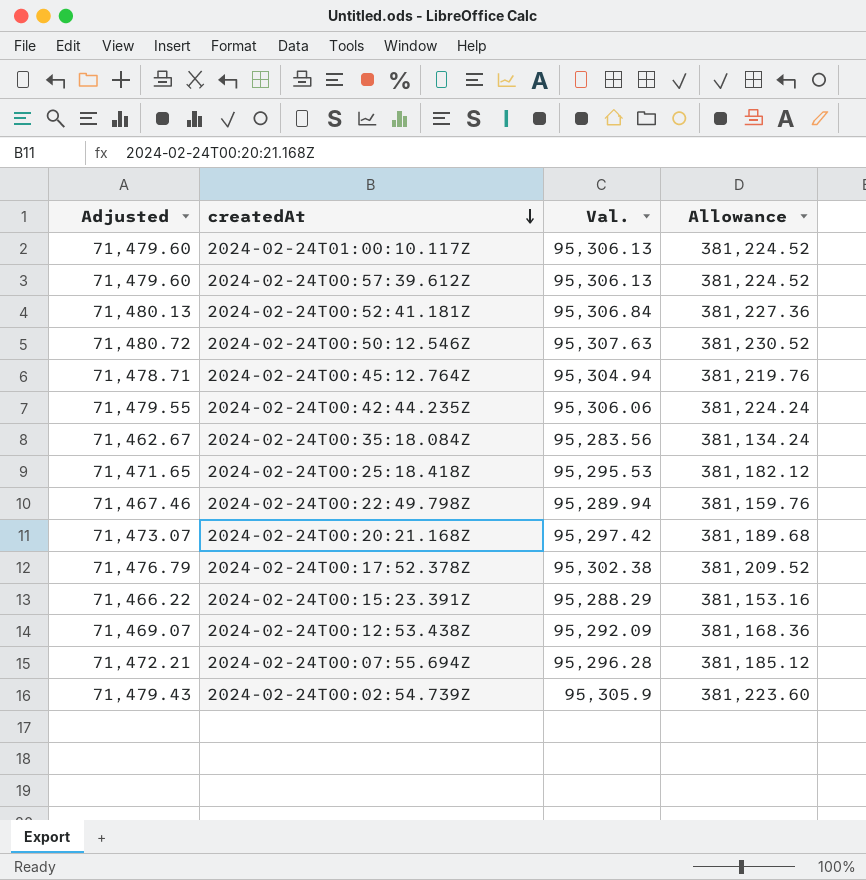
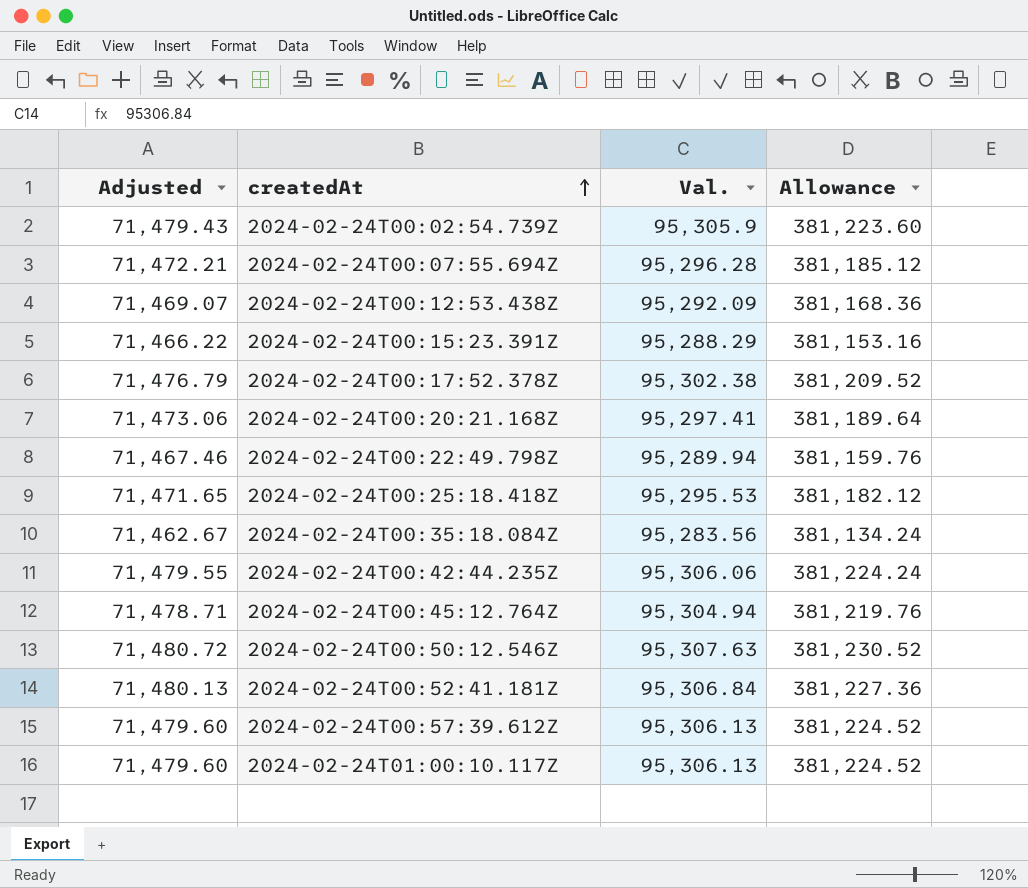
row order: createdAt descending -> createdAt ascending
2024-02-24T00:20:21.168Z | Adjusted: 71,473.07 -> 71,473.06
2024-02-24T00:20:21.168Z | Val.: 95,297.42 -> 95,297.41
2024-02-24T00:20:21.168Z | Allowance: 381,189.68 -> 381,189.64

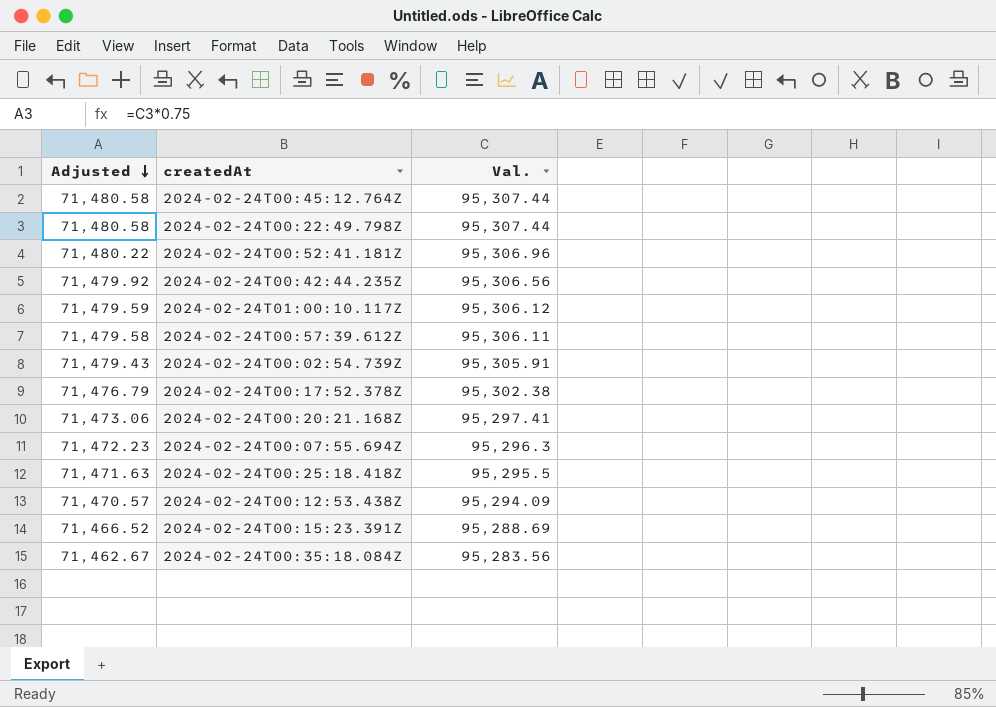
row order: createdAt ascending -> Adjusted descending
column Allowance | formula: [Val.] * 4 -> none
row 2024-02-24T00:50:12.546Z: 71,480.72 | 95,307.63 | 381,230.52 -> none
2024-02-24T00:45:12.764Z | Adjusted: 71,478.71 -> 71,480.58
2024-02-24T00:45:12.764Z | Val.: 95,304.94 -> 95,307.44
2024-02-24T00:22:49.798Z | Adjusted: 71,467.46 -> 71,480.58
2024-02-24T00:22:49.798Z | Val.: 95,289.94 -> 95,307.44
2024-02-24T00:52:41.181Z | Adjusted: 71,480.13 -> 71,480.22
2024-02-24T00:52:41.181Z | Val.: 95,306.84 -> 95,306.96
2024-02-24T00:42:44.235Z | Adjusted: 71,479.55 -> 71,479.92
2024-02-24T00:42:44.235Z | Val.: 95,306.06 -> 95,306.56
2024-02-24T01:00:10.117Z | Adjusted: 71,479.60 -> 71,479.59
2024-02-24T01:00:10.117Z | Val.: 95,306.13 -> 95,306.12
2024-02-24T00:57:39.612Z | Adjusted: 71,479.60 -> 71,479.58
2024-02-24T00:57:39.612Z | Val.: 95,306.13 -> 95,306.11
2024-02-24T00:02:54.739Z | Val.: 95,305.9 -> 95,305.91
2024-02-24T00:07:55.694Z | Adjusted: 71,472.21 -> 71,472.23
2024-02-24T00:07:55.694Z | Val.: 95,296.28 -> 95,296.3
2024-02-24T00:25:18.418Z | Adjusted: 71,471.65 -> 71,471.63
2024-02-24T00:25:18.418Z | Val.: 95,295.53 -> 95,295.5
2024-02-24T00:12:53.438Z | Adjusted: 71,469.07 -> 71,470.57
2024-02-24T00:12:53.438Z | Val.: 95,292.09 -> 95,294.09
2024-02-24T00:15:23.391Z | Adjusted: 71,466.22 -> 71,466.52
2024-02-24T00:15:23.391Z | Val.: 95,288.29 -> 95,288.69

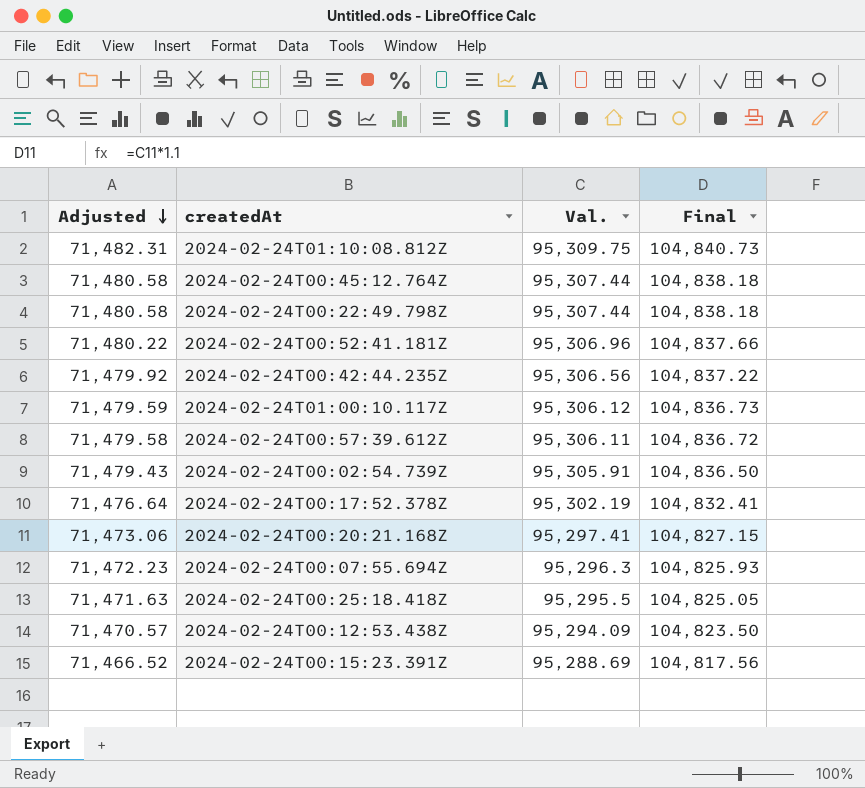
column Final | formula: none -> [Val.] * 1.1
row 2024-02-24T00:35:18.084Z: 71,462.67 | 95,283.56 -> none
row 2024-02-24T01:10:08.812Z: none -> 71,482.31 | 95,309.75 | 104,840.73
2024-02-24T00:17:52.378Z | Adjusted: 71,476.79 -> 71,476.64
2024-02-24T00:17:52.378Z | Val.: 95,302.38 -> 95,302.19

